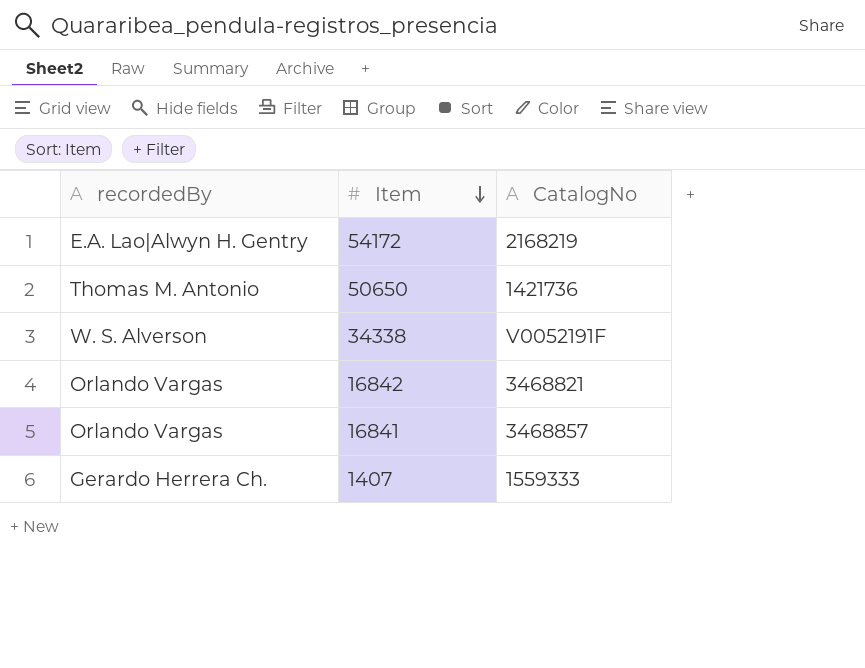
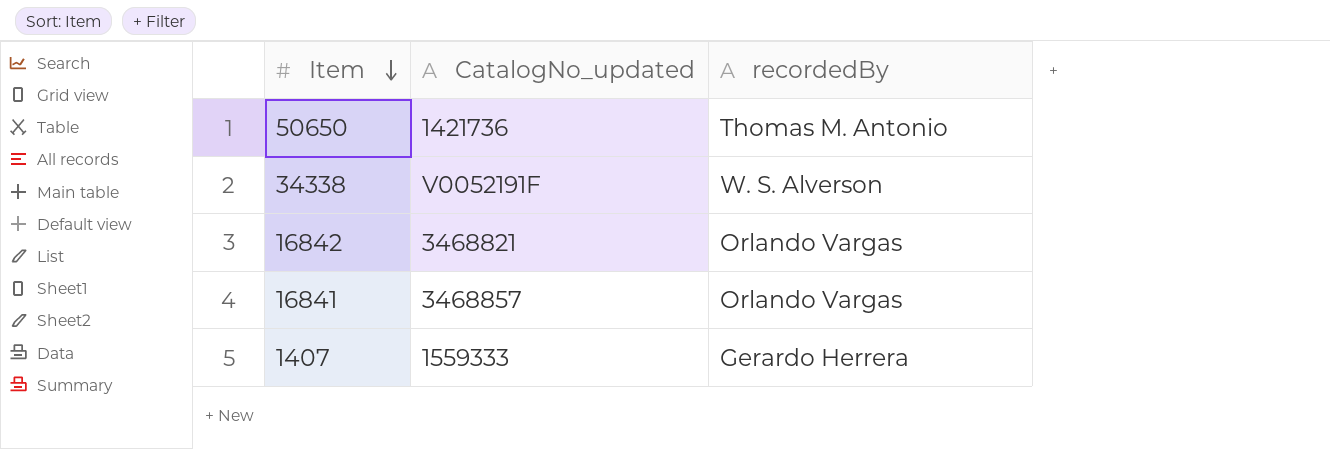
column name: CatalogNo -> CatalogNo_updated
column recordedBy | position: 1 -> 3
row 54172: E.A. Lao|Alwyn H. Gentry | 2168219 -> none
1407 | recordedBy: Gerardo Herrera Ch. -> Gerardo Herrera

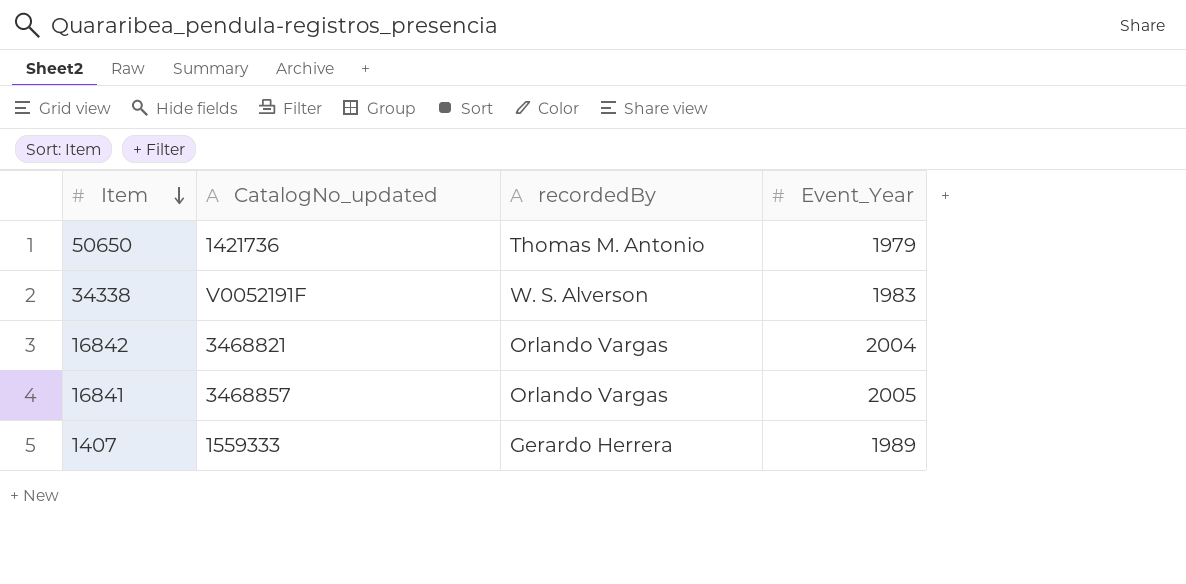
column Event_Year | position: none -> 4

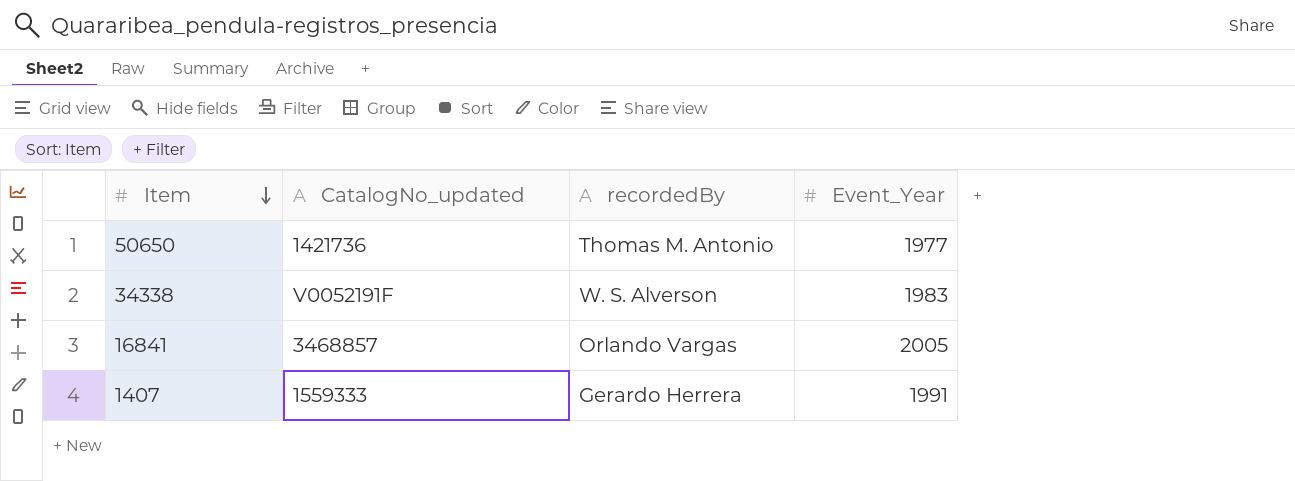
row 16842: 3468821 | Orlando Vargas | 2004 -> none
50650 | Event_Year: 1979 -> 1977
1407 | Event_Year: 1989 -> 1991

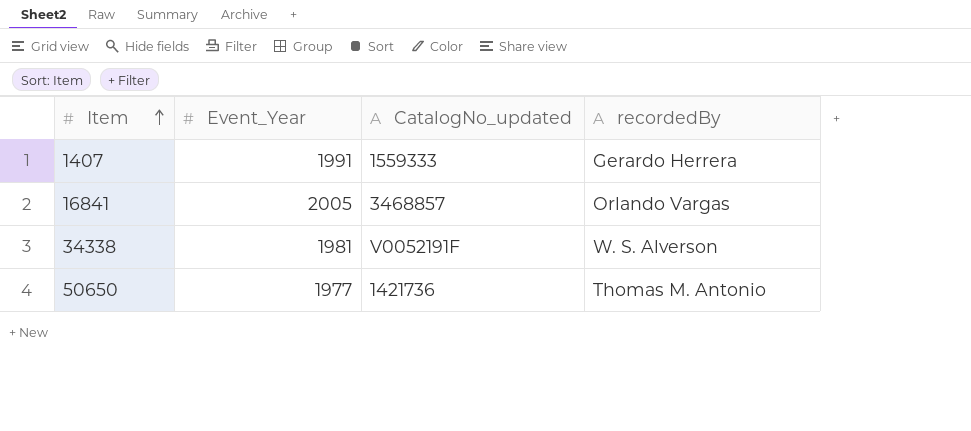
row order: Item descending -> Item ascending
column Event_Year | position: 4 -> 2
34338 | Event_Year: 1983 -> 1981

